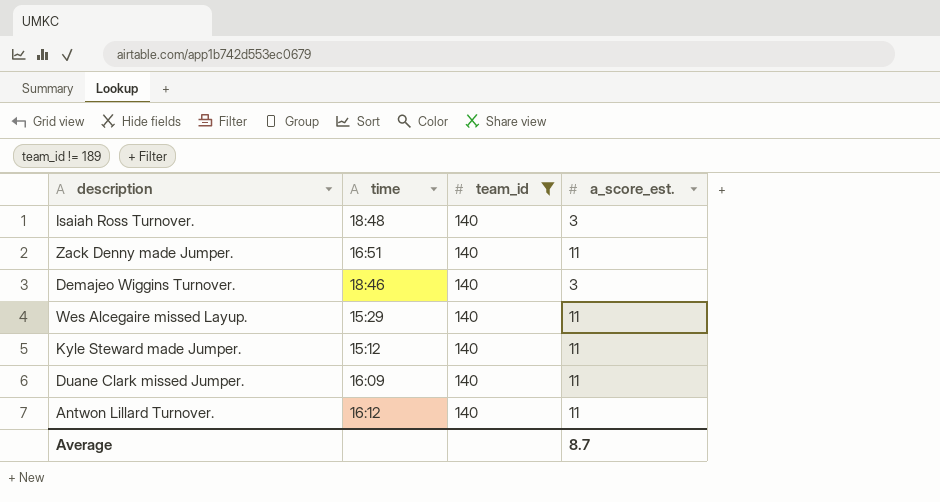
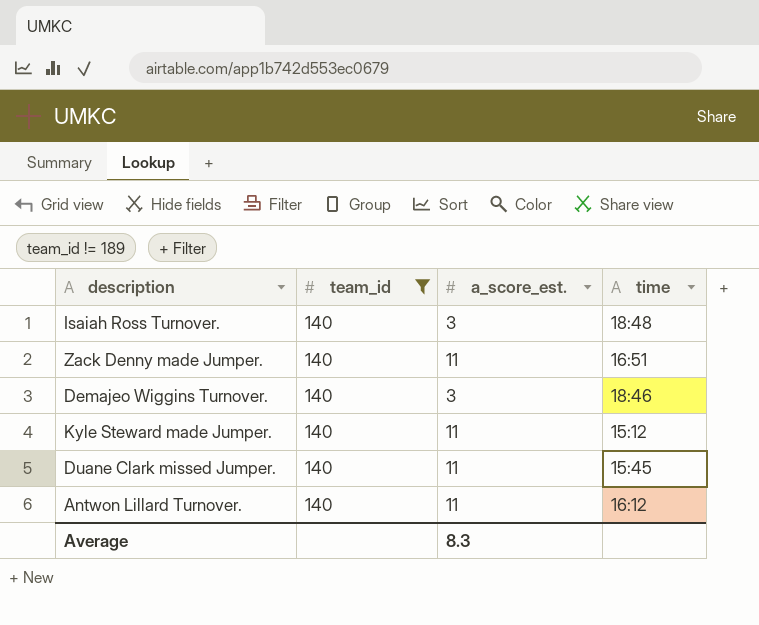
column time | position: 2 -> 4
row Wes Alcegaire missed Layup.: 15:29 | 140 | 11 -> none
Duane Clark missed Jumper. | time: 16:09 -> 15:45
Average | a_score_est.: 8.7 -> 8.3

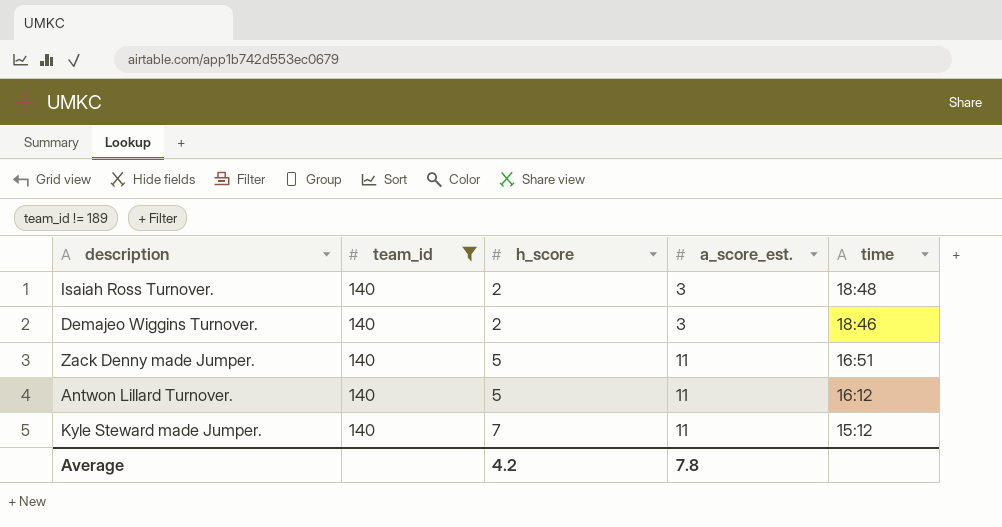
row order: none -> h_score ascending
column h_score | position: none -> 3
row Duane Clark missed Jumper.: 140 | 11 | 15:45 -> none
Average | a_score_est.: 8.3 -> 7.8

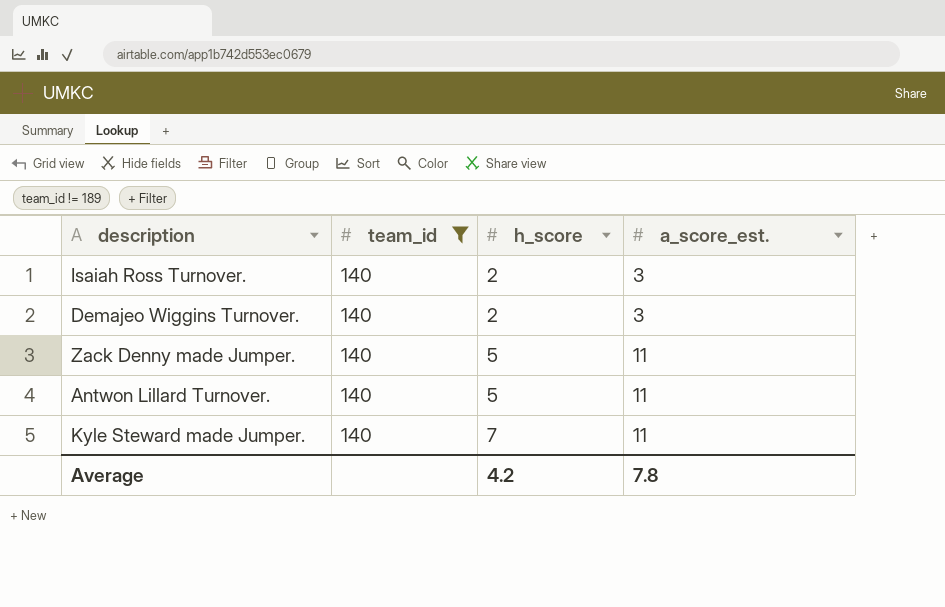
column time | position: 5 -> none

